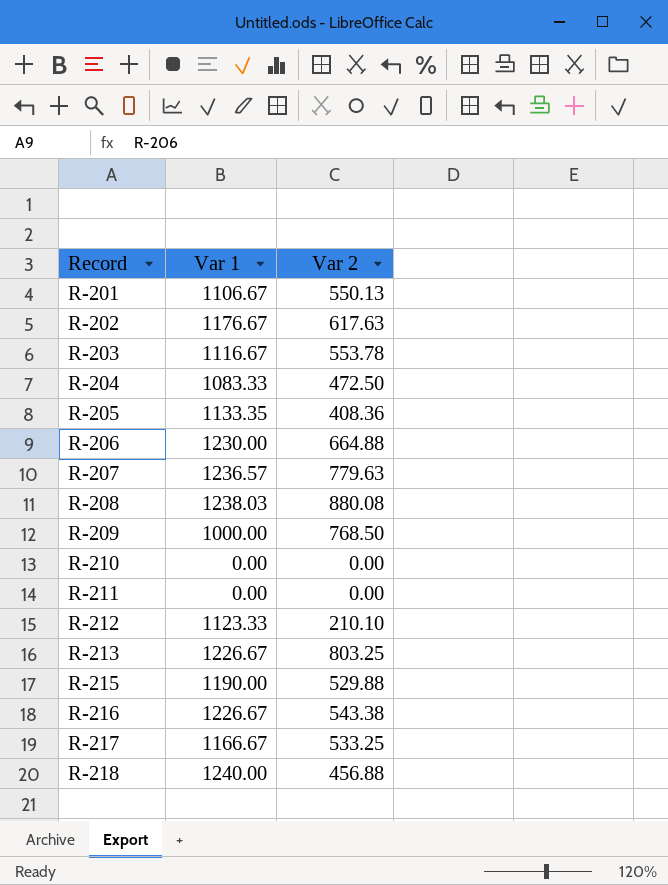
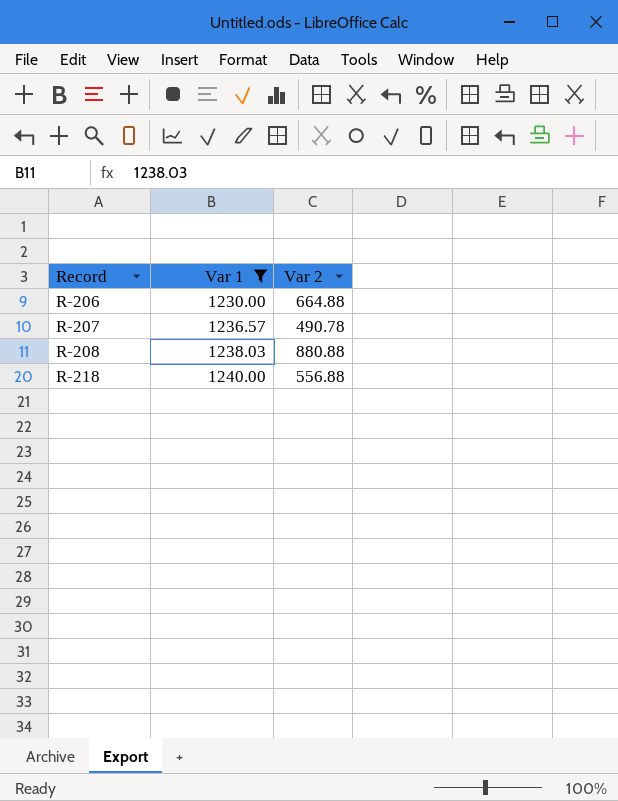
filter: none -> Var 1 >= 1230.00
R-207 | Var 2: 779.63 -> 490.78
R-208 | Var 2: 880.08 -> 880.88
R-218 | Var 2: 456.88 -> 556.88

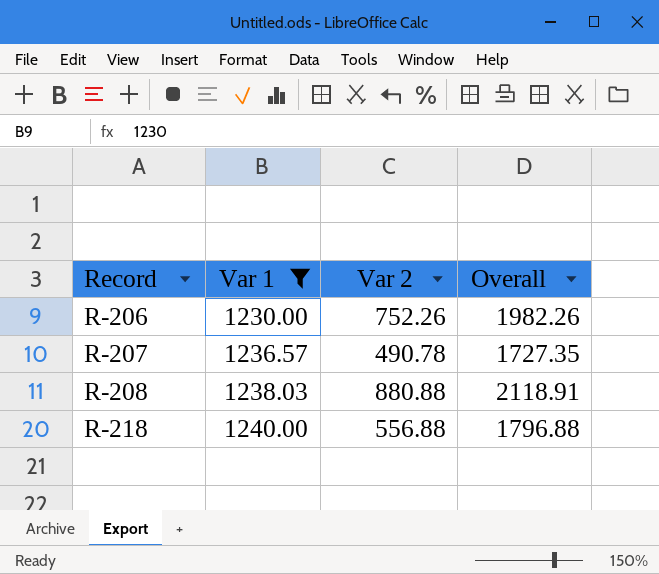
column Overall | formula: none -> [Var 1] + [Var 2]
R-206 | Var 2: 664.88 -> 752.26

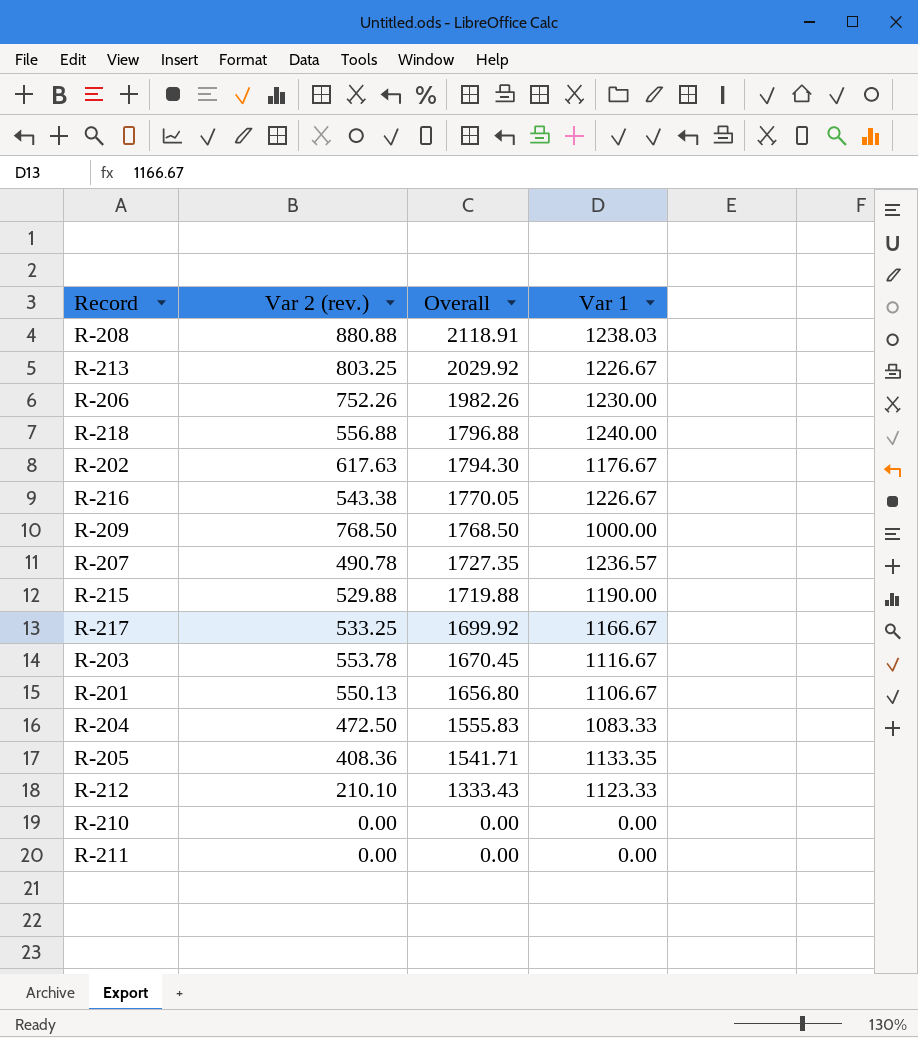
filter: Var 1 >= 1230.00 -> none
row order: Record ascending -> Overall descending
column name: Var 2 -> Var 2 (rev.)
column Var 1 | position: 2 -> 4

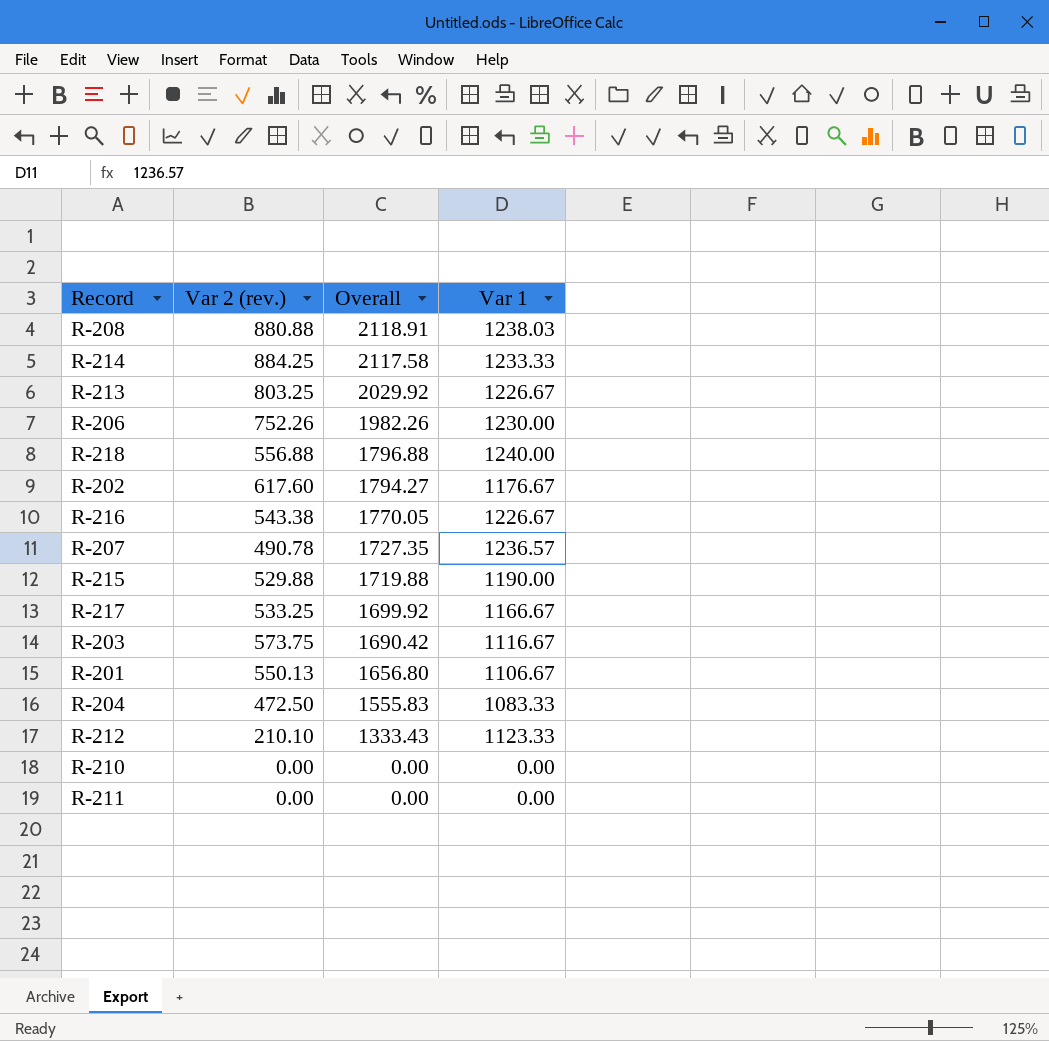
row R-209: 768.50 | 1768.50 | 1000.00 -> none
row R-205: 408.36 | 1541.71 | 1133.35 -> none
row R-214: none -> 884.25 | 2117.58 | 1233.33
R-202 | Var 2 (rev.): 617.63 -> 617.60
R-202 | Overall: 1794.30 -> 1794.27
R-203 | Var 2 (rev.): 553.78 -> 573.75
R-203 | Overall: 1670.45 -> 1690.42

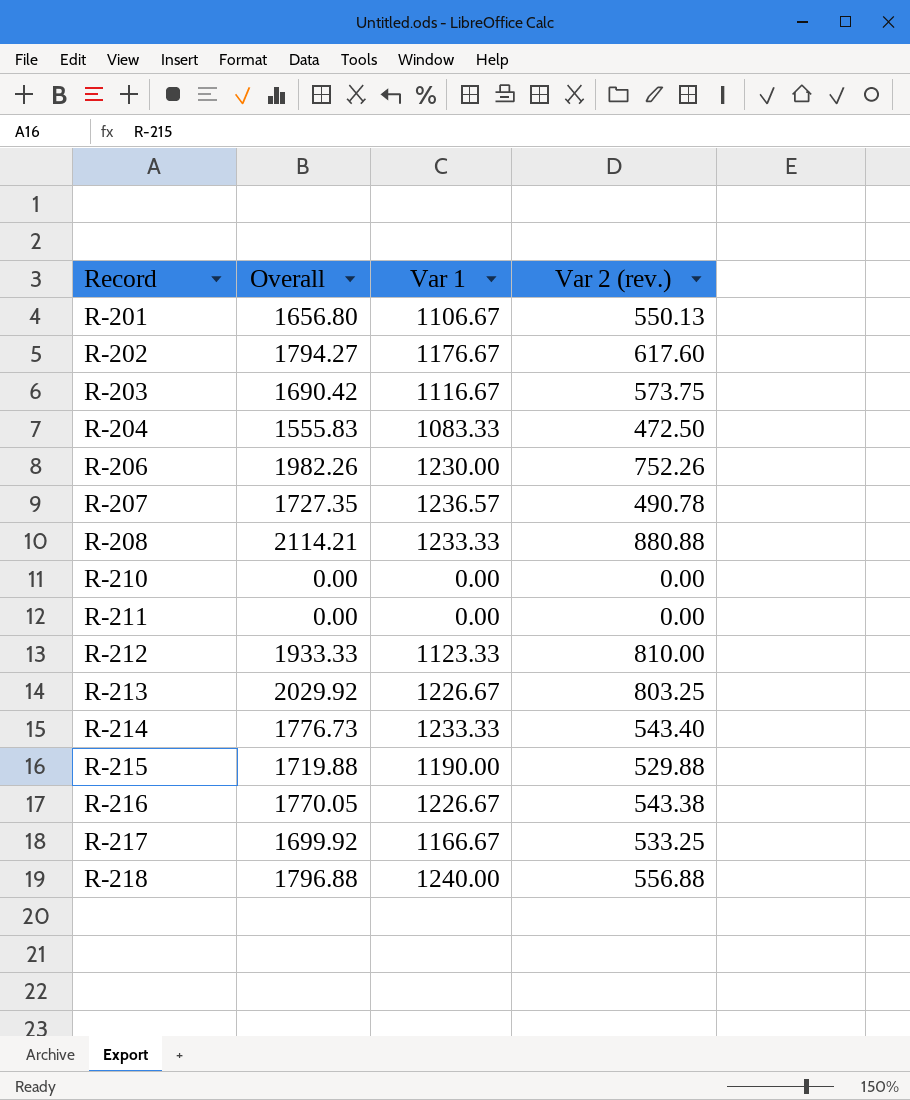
row order: Overall descending -> Record ascending
column Var 2 (rev.) | position: 2 -> 4
R-208 | Overall: 2118.91 -> 2114.21
R-208 | Var 1: 1238.03 -> 1233.33
R-212 | Overall: 1333.43 -> 1933.33
R-212 | Var 2 (rev.): 210.10 -> 810.00
R-214 | Overall: 2117.58 -> 1776.73
R-214 | Var 2 (rev.): 884.25 -> 543.40

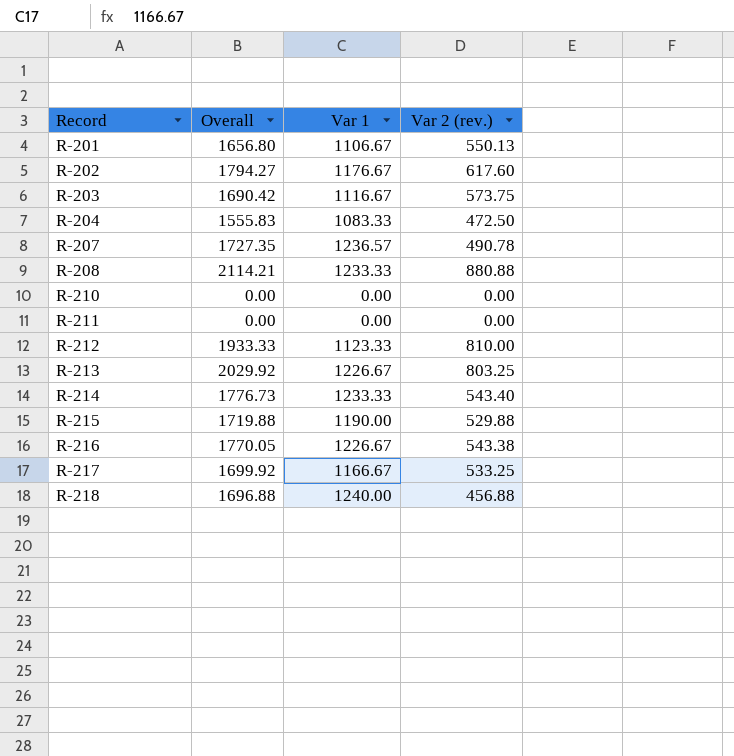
row R-206: 1982.26 | 1230.00 | 752.26 -> none
R-218 | Overall: 1796.88 -> 1696.88
R-218 | Var 2 (rev.): 556.88 -> 456.88

